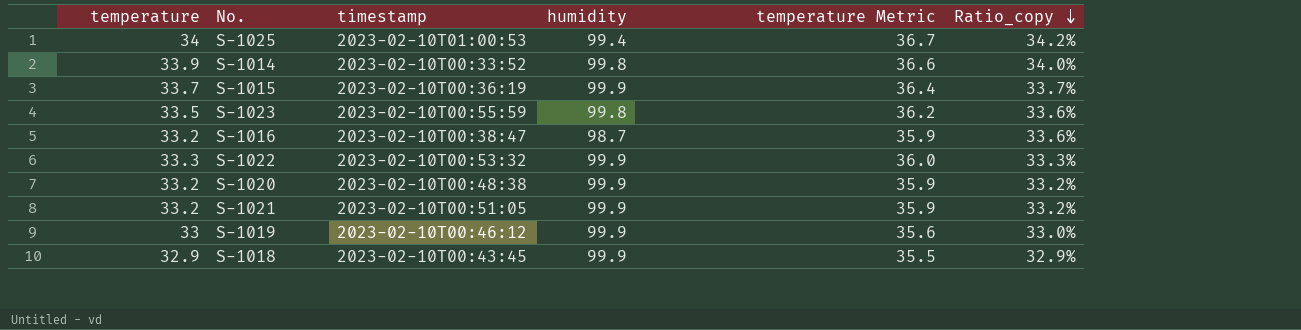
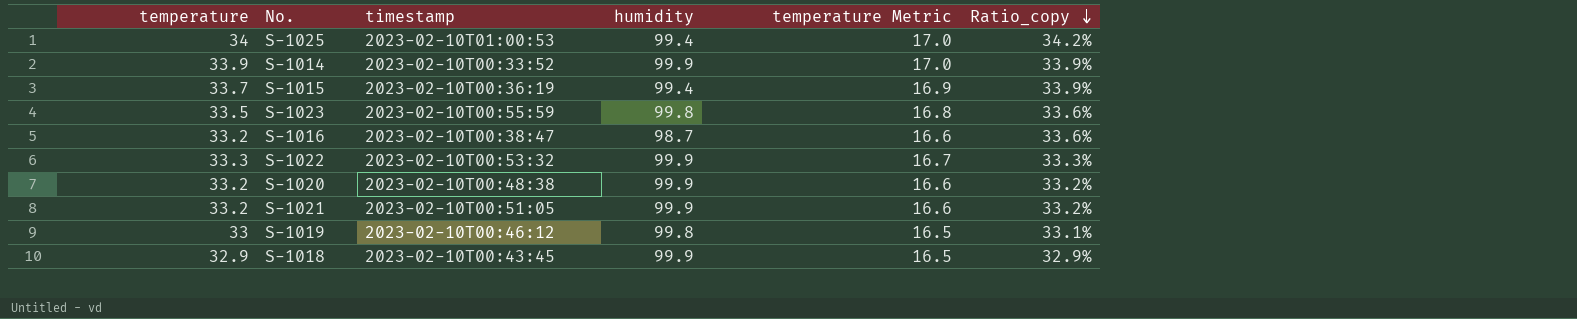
column temperature Metric | formula: [temperature] * 1.08 -> [temperature] * 0.5
S-1014 | humidity: 99.8 -> 99.9
S-1014 | Ratio_copy: 34.0% -> 33.9%
S-1015 | humidity: 99.9 -> 99.4
S-1015 | Ratio_copy: 33.7% -> 33.9%
S-1019 | humidity: 99.9 -> 99.8
S-1019 | Ratio_copy: 33.0% -> 33.1%

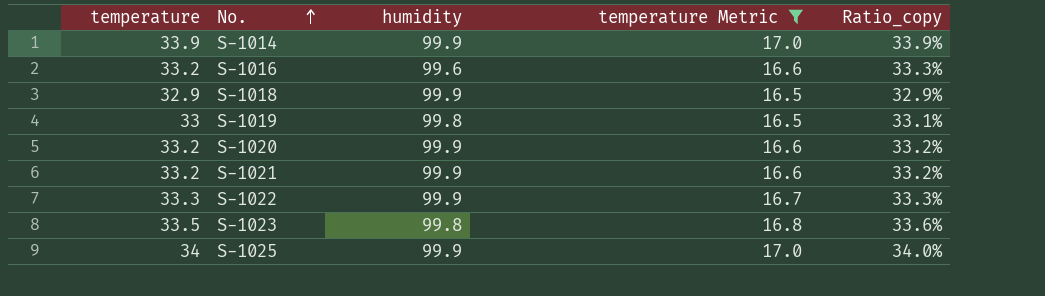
filter: none -> temperature Metric != 16.9
row order: Ratio_copy descending -> No. ascending
column timestamp | position: 3 -> none
S-1016 | humidity: 98.7 -> 99.6
S-1016 | Ratio_copy: 33.6% -> 33.3%
S-1025 | humidity: 99.4 -> 99.9
S-1025 | Ratio_copy: 34.2% -> 34.0%

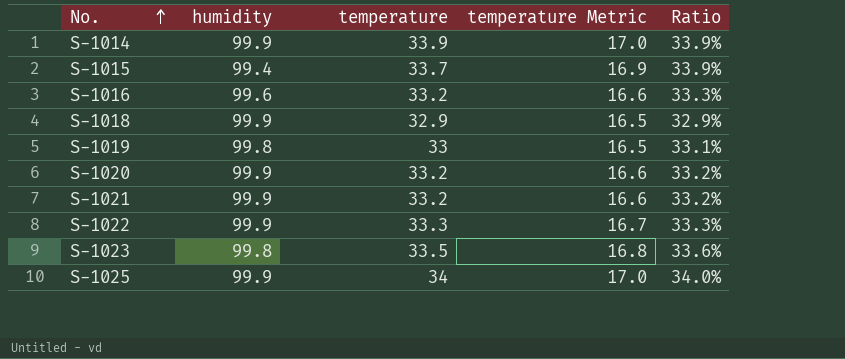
filter: temperature Metric != 16.9 -> none
column temperature | position: 1 -> 3
column name: Ratio_copy -> Ratio

